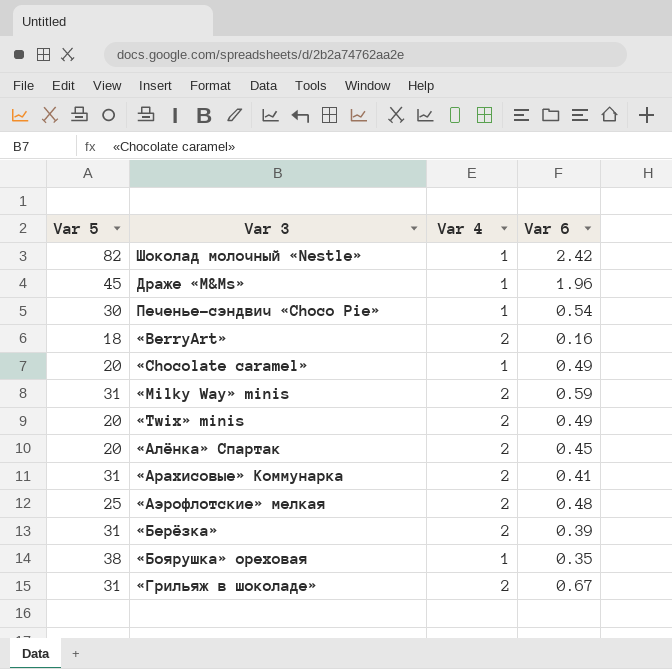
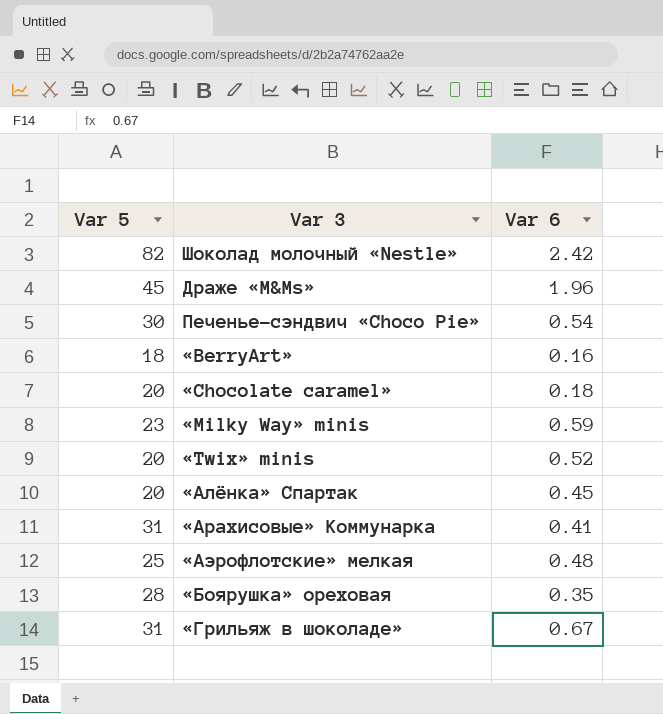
column Var 4 | position: 3 -> none
row «Берёзка»: 31 | 2 | 0.39 -> none
«Chocolate caramel» | Var 6: 0.49 -> 0.18
«Milky Way» minis | Var 5: 31 -> 23
«Twix» minis | Var 6: 0.49 -> 0.52
«Боярушка» ореховая | Var 5: 38 -> 28

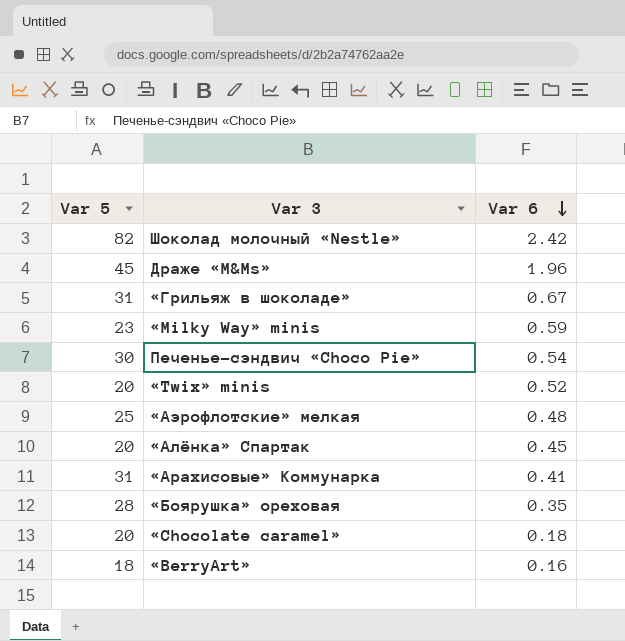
row order: none -> Var 6 descending

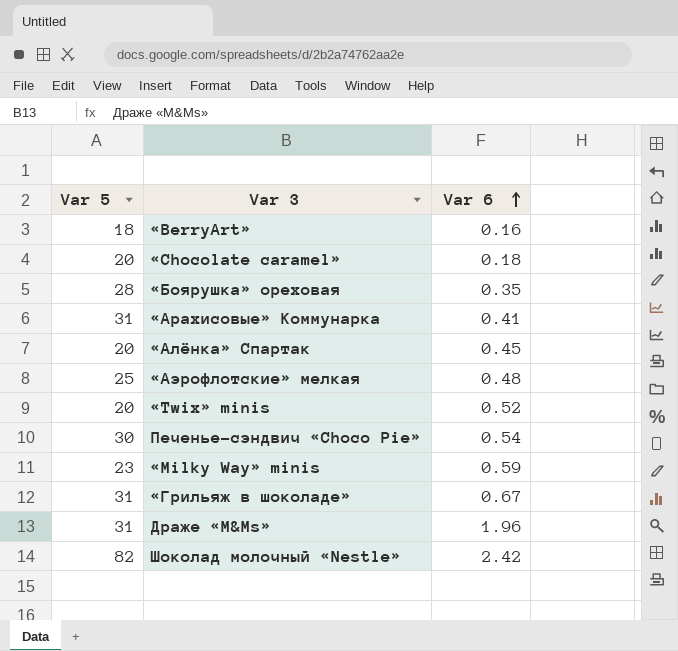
row order: Var 6 descending -> Var 6 ascending
Драже «M&Ms» | Var 5: 45 -> 31

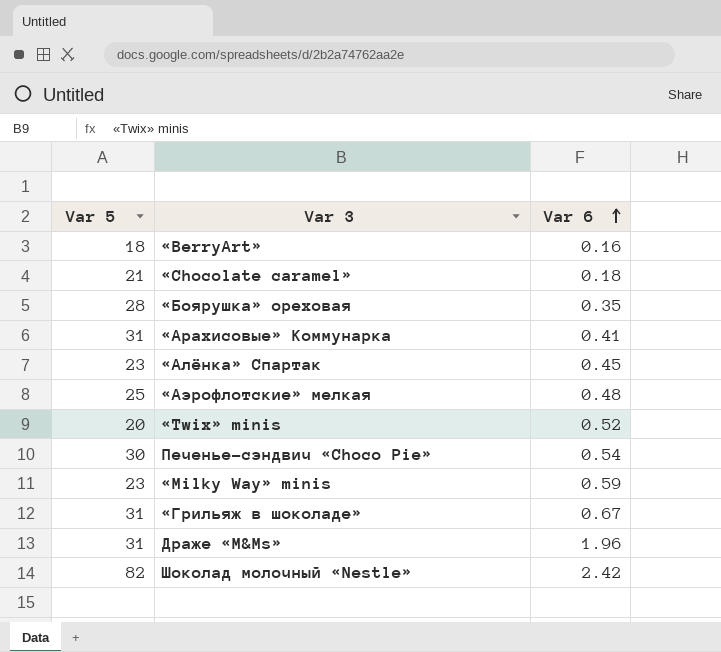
«Chocolate caramel» | Var 5: 20 -> 21
«Алёнка» Спартак | Var 5: 20 -> 23

